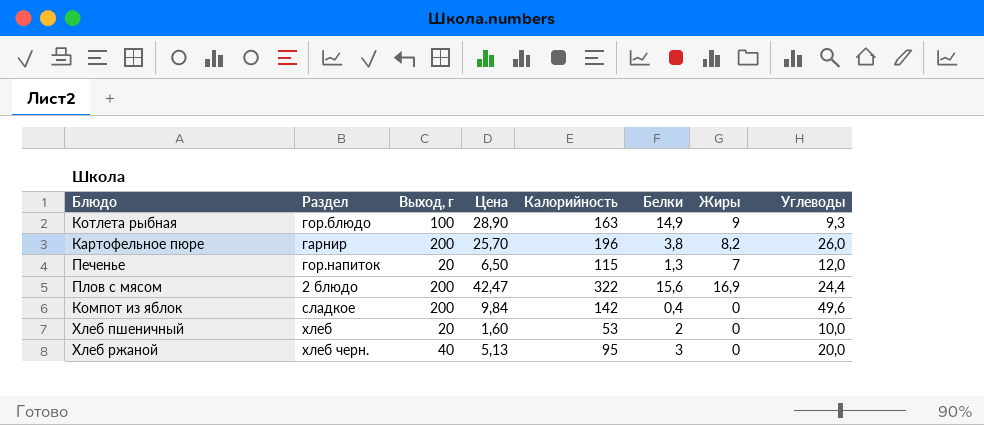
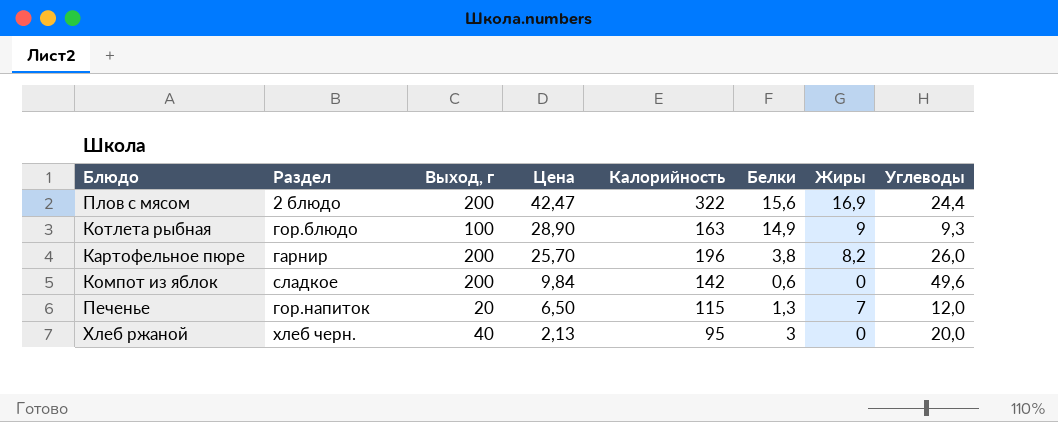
row order: none -> Цена descending
row Хлеб пшеничный: хлеб | 20 | 1,60 | 53 | 2 | 0 | 10,0 -> none
Компот из яблок | Белки: 0,4 -> 0,6
Хлеб ржаной | Цена: 5,13 -> 2,13

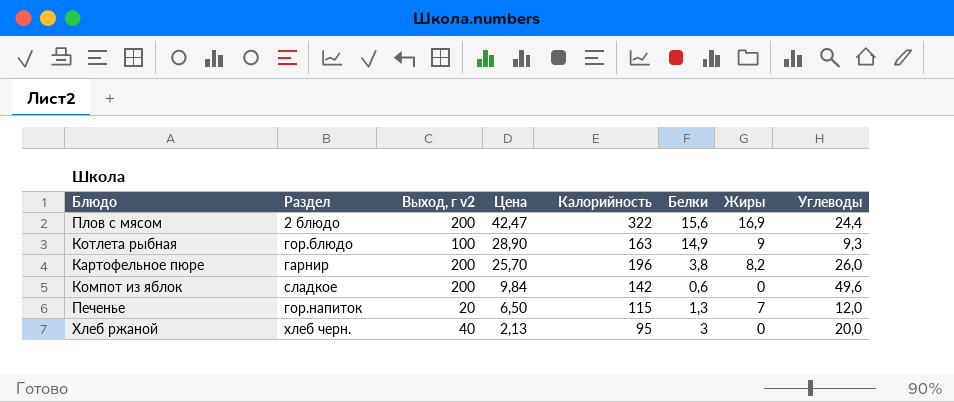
column name: Выход, г -> Выход, г v2

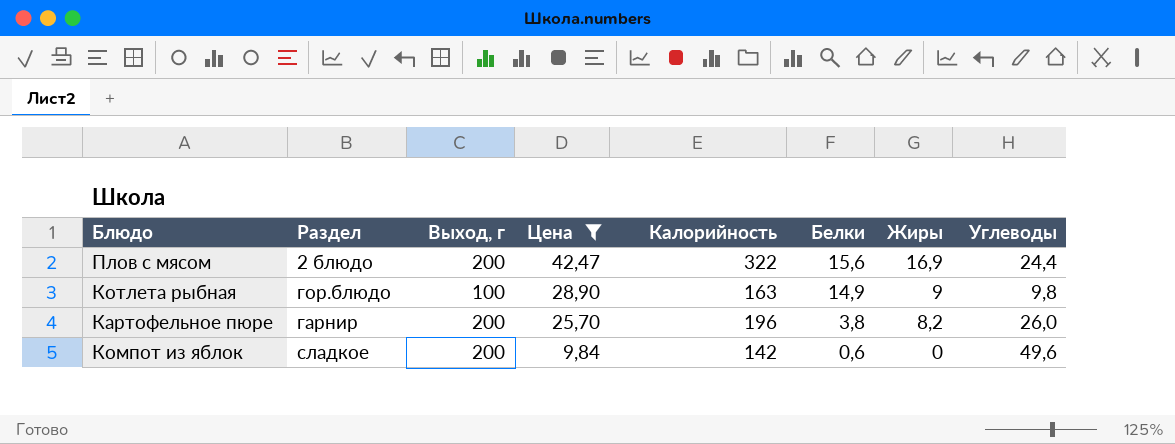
filter: none -> Цена >= 9,84
column name: Выход, г v2 -> Выход, г
Котлета рыбная | Углеводы: 9,3 -> 9,8

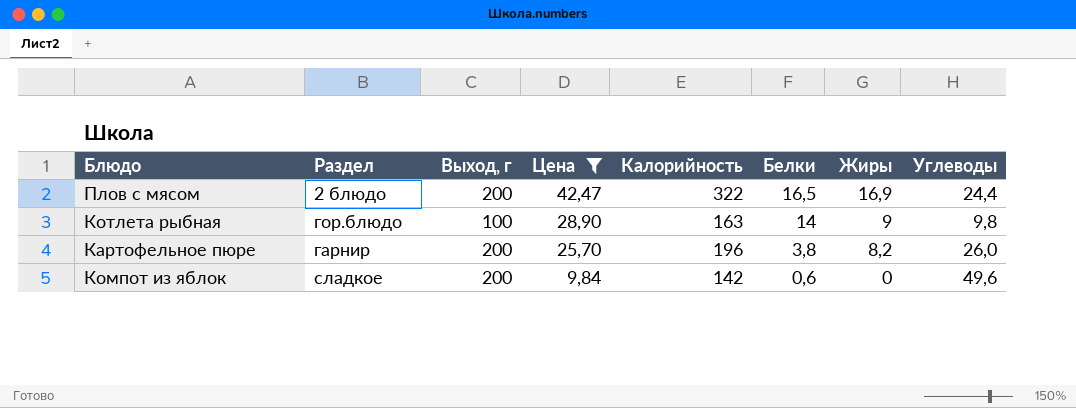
Плов с мясом | Белки: 15,6 -> 16,5
Котлета рыбная | Белки: 14,9 -> 14

